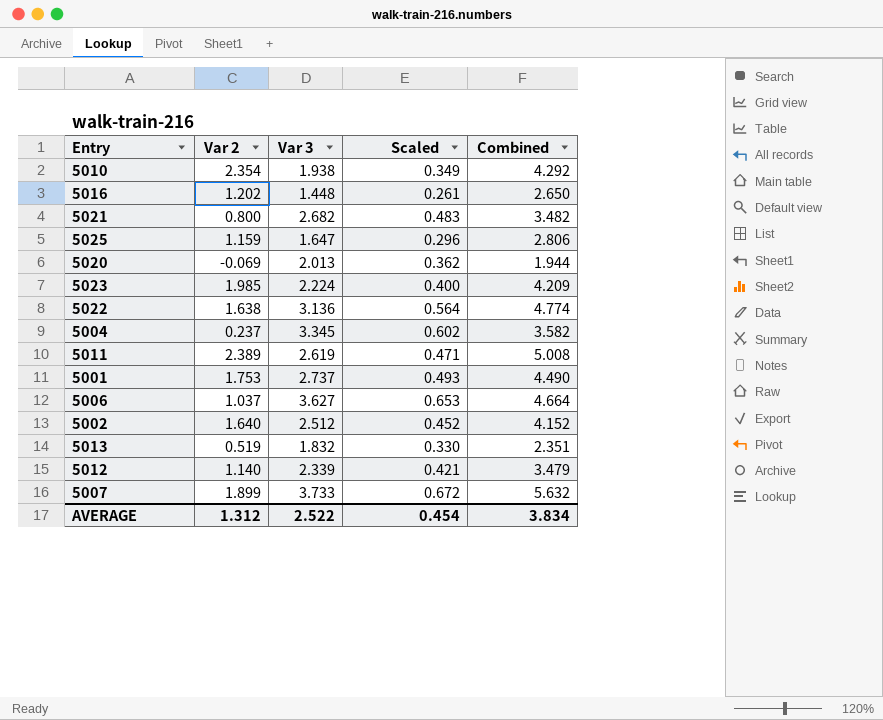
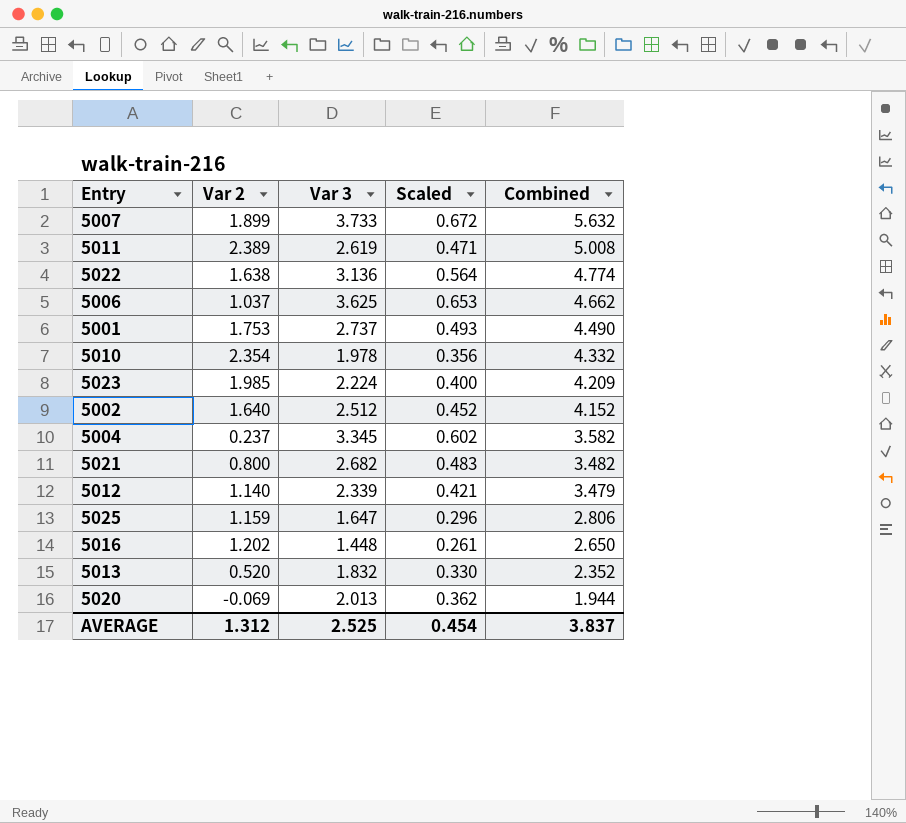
row order: none -> Combined descending
5006 | Var 3: 3.627 -> 3.625
5006 | Combined: 4.664 -> 4.662
5010 | Var 3: 1.938 -> 1.978
5010 | Scaled: 0.349 -> 0.356
5010 | Combined: 4.292 -> 4.332
5013 | Var 2: 0.519 -> 0.520
5013 | Combined: 2.351 -> 2.352
AVERAGE | Var 3: 2.522 -> 2.525
AVERAGE | Combined: 3.834 -> 3.837

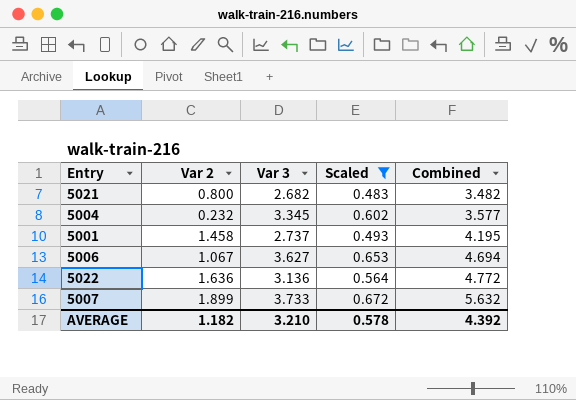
filter: none -> Scaled >= 0.483
row order: Combined descending -> Combined ascending
5004 | Var 2: 0.237 -> 0.232
5004 | Combined: 3.582 -> 3.577
5001 | Var 2: 1.753 -> 1.458
5001 | Combined: 4.490 -> 4.195
5006 | Var 2: 1.037 -> 1.067
5006 | Var 3: 3.625 -> 3.627
5006 | Combined: 4.662 -> 4.694
5022 | Var 2: 1.638 -> 1.636
5022 | Combined: 4.774 -> 4.772
AVERAGE | Var 2: 1.312 -> 1.182
AVERAGE | Var 3: 2.525 -> 3.210
AVERAGE | Scaled: 0.454 -> 0.578
AVERAGE | Combined: 3.837 -> 4.392

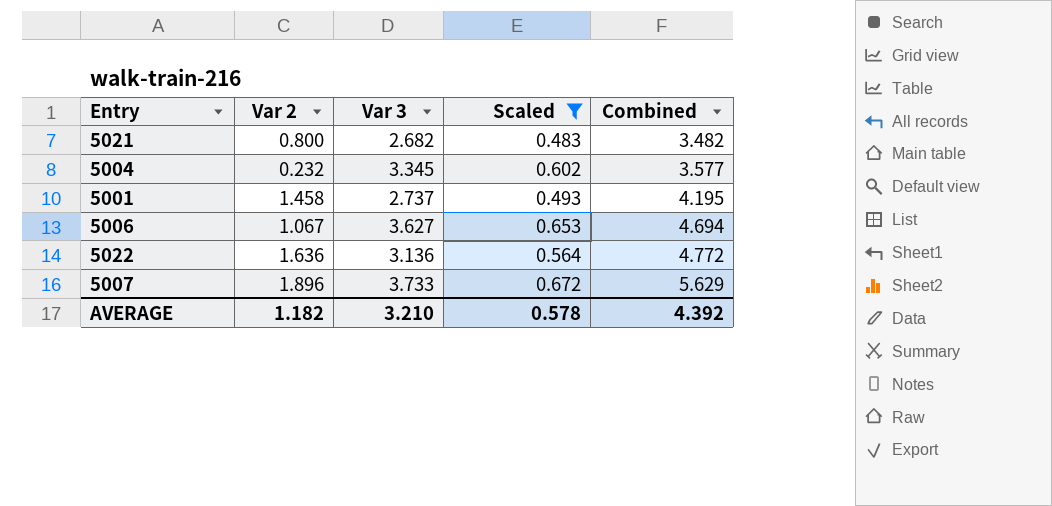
5007 | Var 2: 1.899 -> 1.896
5007 | Combined: 5.632 -> 5.629

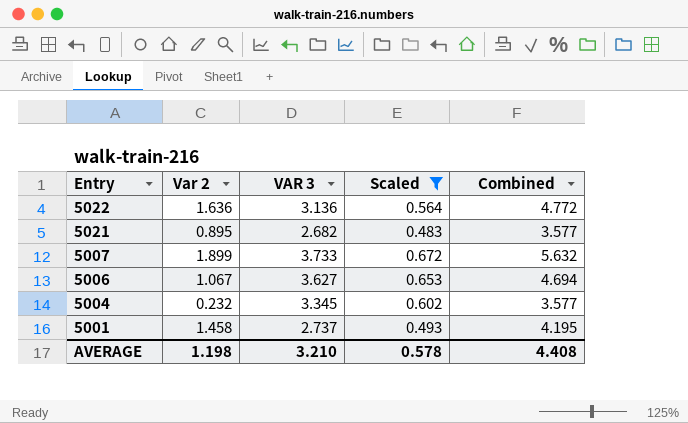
row order: Combined ascending -> Entry descending
column name: Var 3 -> VAR 3
5021 | Var 2: 0.800 -> 0.895
5021 | Combined: 3.482 -> 3.577
5007 | Var 2: 1.896 -> 1.899
5007 | Combined: 5.629 -> 5.632
AVERAGE | Var 2: 1.182 -> 1.198
AVERAGE | Combined: 4.392 -> 4.408

